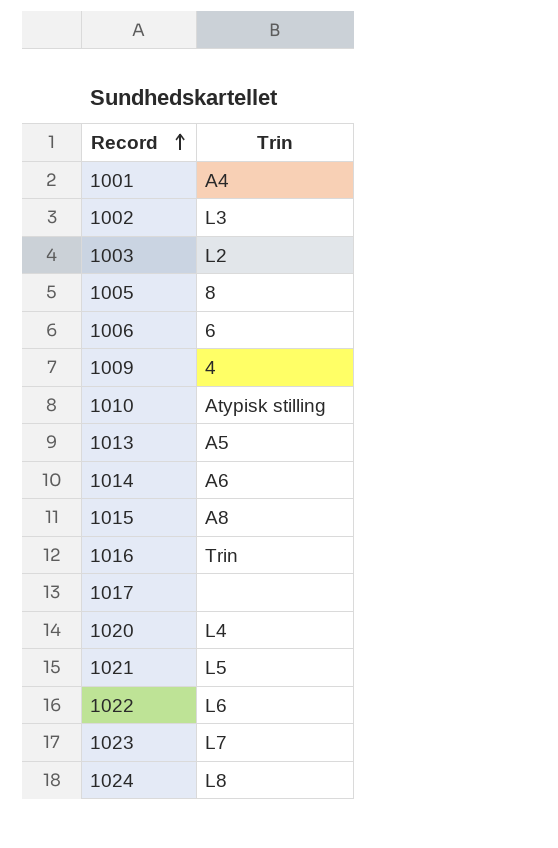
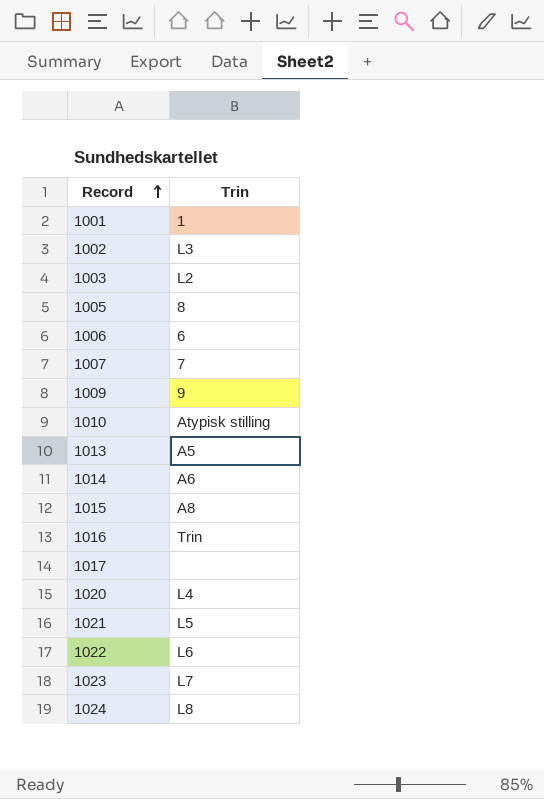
1001 | Trin: A4 -> 1
row 1007: none -> 7
1009 | Trin: 4 -> 9

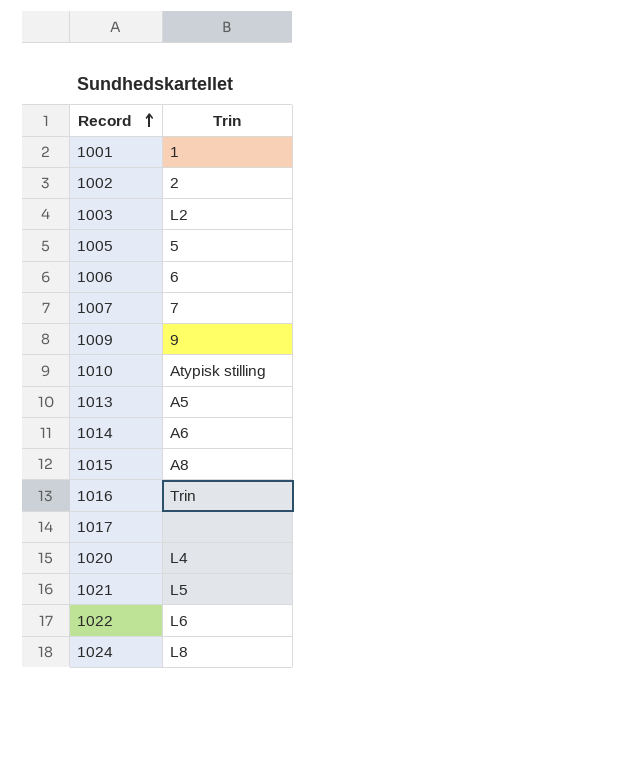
row 1023: L7 -> none
1002 | Trin: L3 -> 2
1005 | Trin: 8 -> 5

